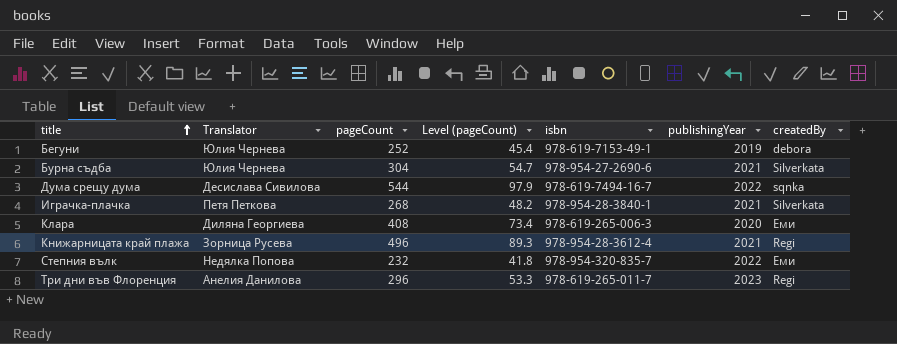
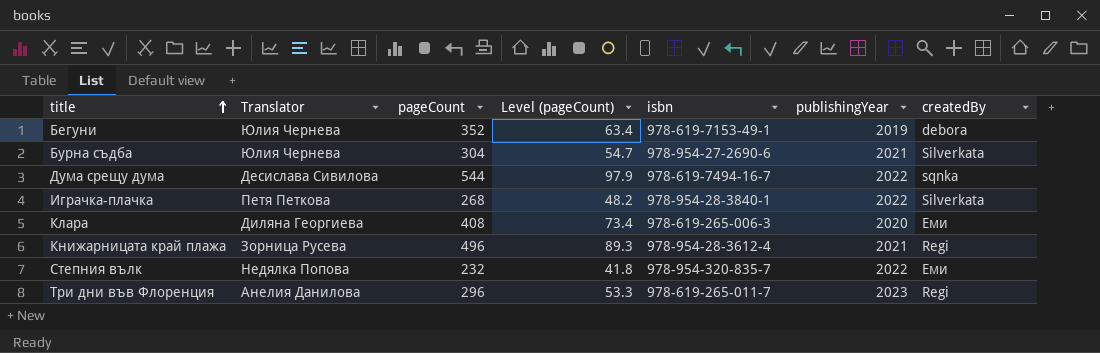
Бегуни | pageCount: 252 -> 352
Бегуни | Level (pageCount): 45.4 -> 63.4
Играчка-плачка | publishingYear: 2021 -> 2022

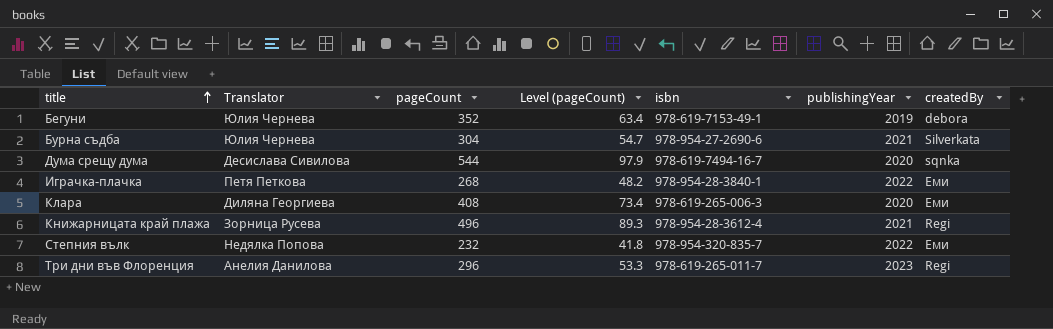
Дума срещу дума | publishingYear: 2022 -> 2020
Играчка-плачка | createdBy: Silverkata -> Еми

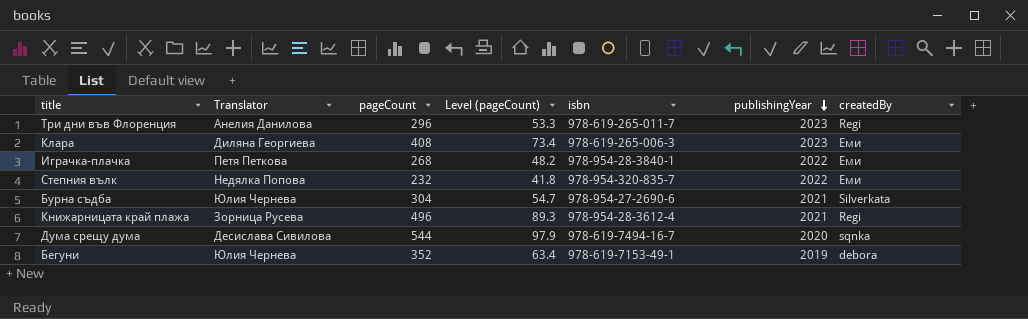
row order: title ascending -> publishingYear descending
Клара | publishingYear: 2020 -> 2023

